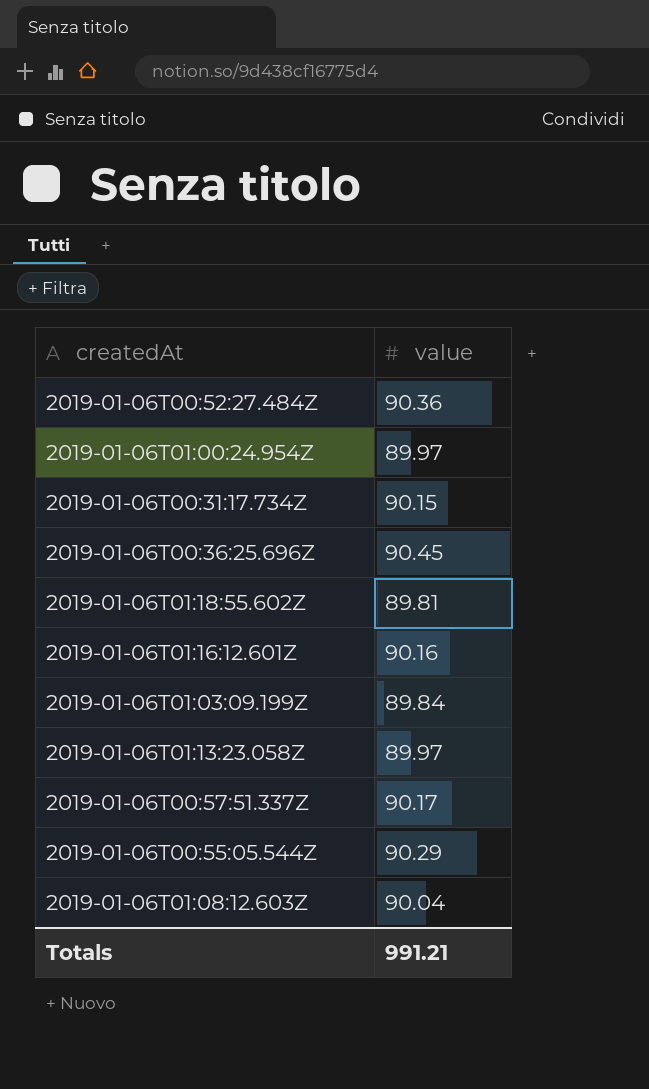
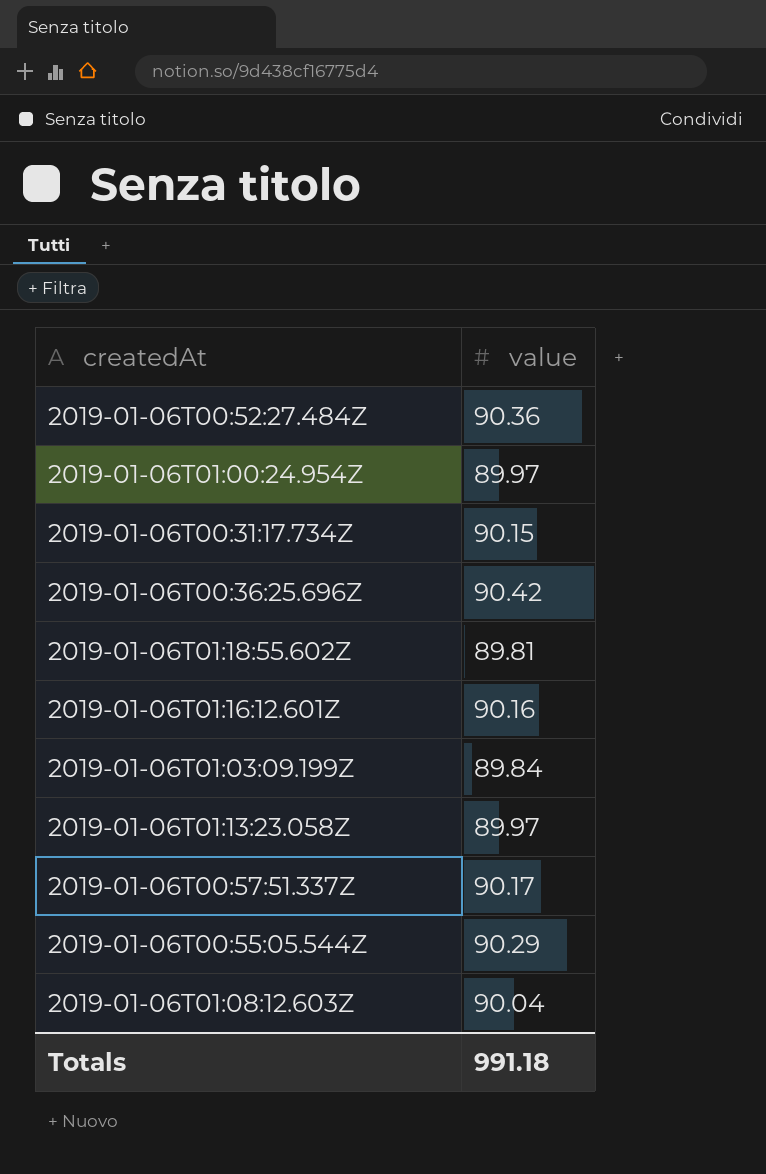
2019-01-06T00:36:25.696Z | value: 90.45 -> 90.42
Totals | value: 991.21 -> 991.18

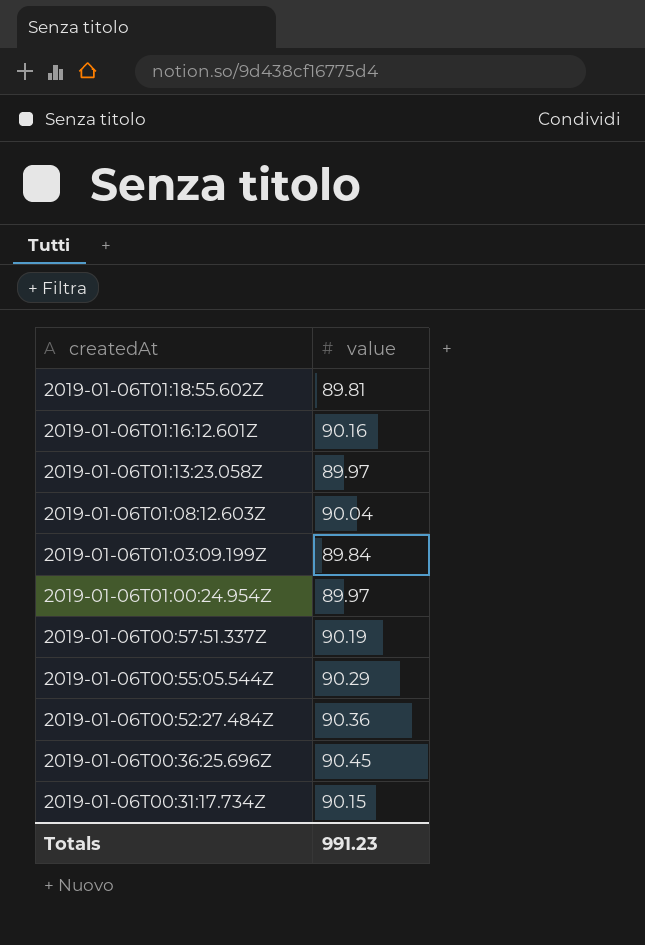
row order: none -> createdAt descending
2019-01-06T00:57:51.337Z | value: 90.17 -> 90.19
2019-01-06T00:36:25.696Z | value: 90.42 -> 90.45
Totals | value: 991.18 -> 991.23

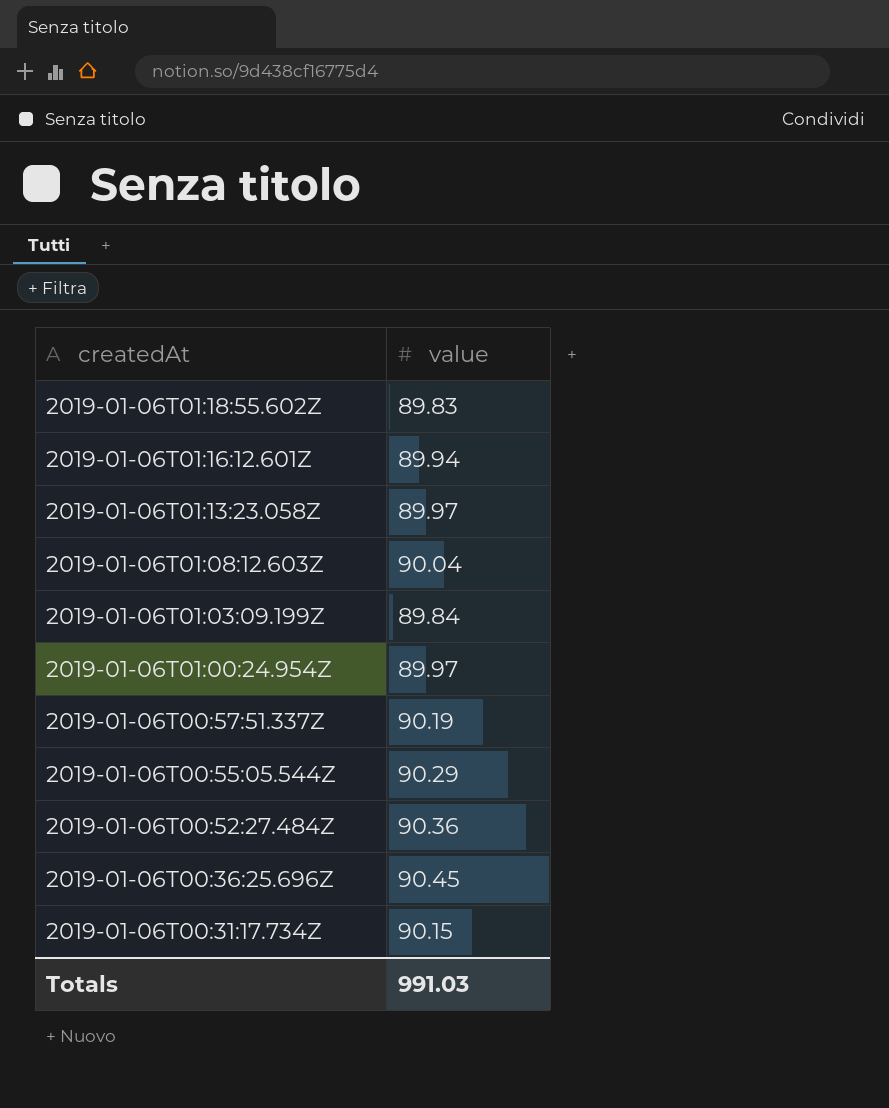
2019-01-06T01:18:55.602Z | value: 89.81 -> 89.83
2019-01-06T01:16:12.601Z | value: 90.16 -> 89.94
Totals | value: 991.23 -> 991.03

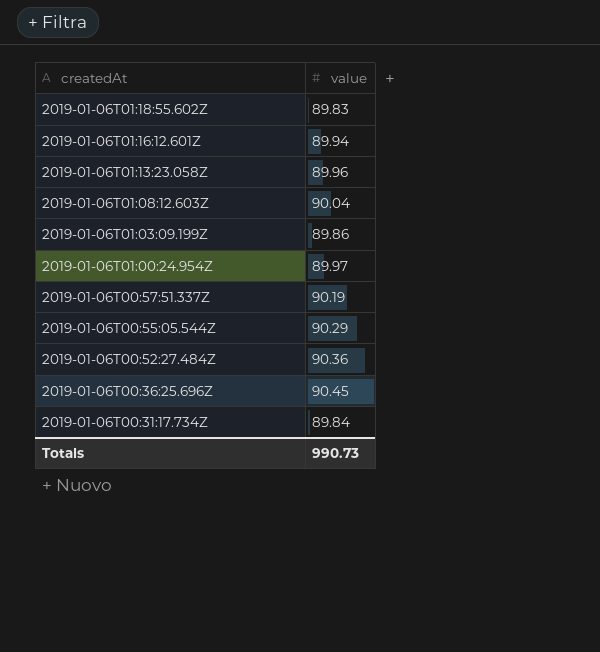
2019-01-06T01:13:23.058Z | value: 89.97 -> 89.96
2019-01-06T01:03:09.199Z | value: 89.84 -> 89.86
2019-01-06T00:31:17.734Z | value: 90.15 -> 89.84
Totals | value: 991.03 -> 990.73

